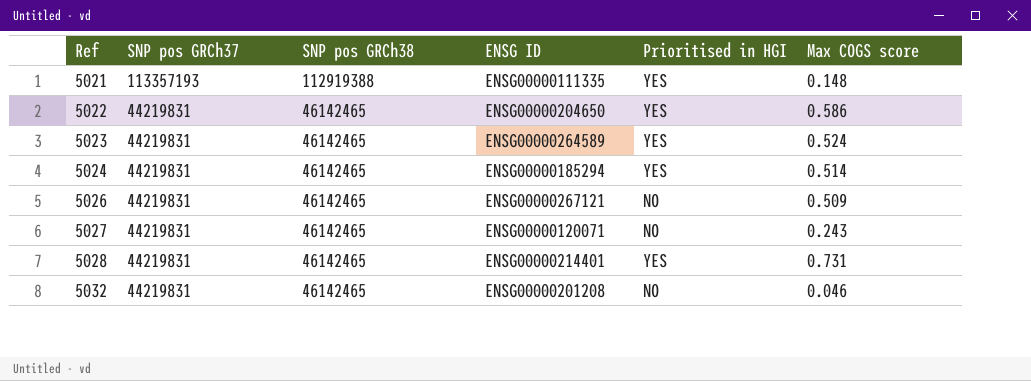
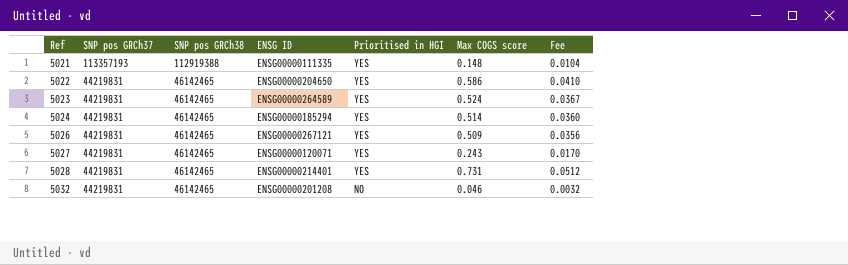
column Fee | formula: none -> [Max COGS score] * 0.07
5026 | Prioritised in HGI: NO -> YES
5027 | Prioritised in HGI: NO -> YES

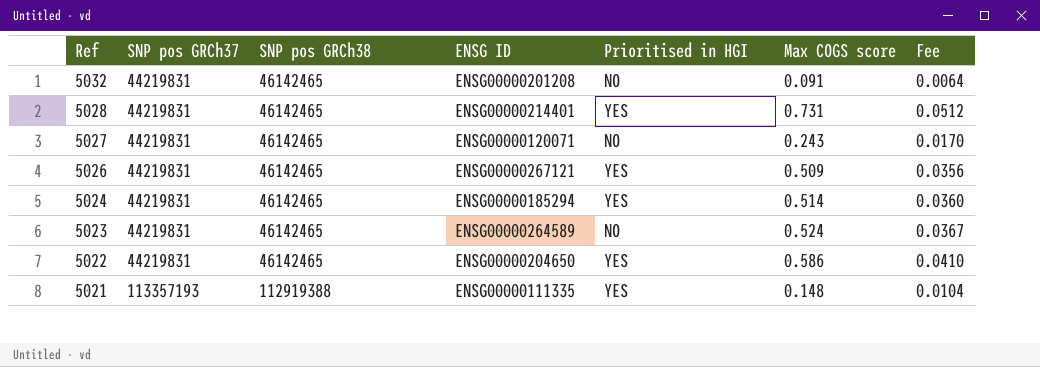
row order: Ref ascending -> Ref descending
5032 | Max COGS score: 0.046 -> 0.091
5032 | Fee: 0.0032 -> 0.0064
5027 | Prioritised in HGI: YES -> NO
5023 | Prioritised in HGI: YES -> NO

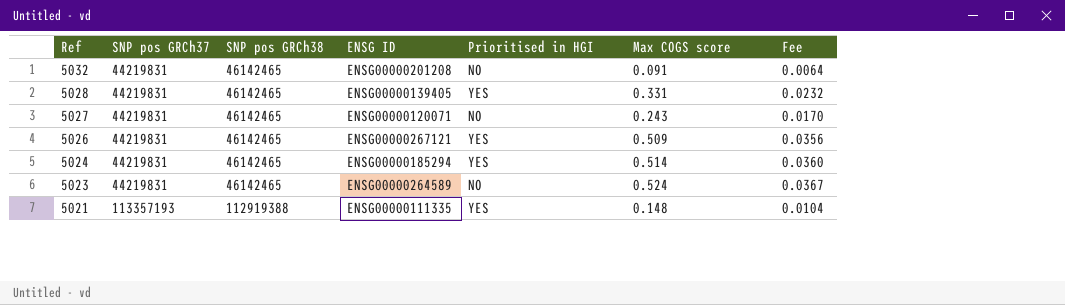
row 5022: 44219831 | 46142465 | ENSG00000204650 | YES | 0.586 | 0.0410 -> none
5028 | ENSG ID: ENSG00000214401 -> ENSG00000139405
5028 | Max COGS score: 0.731 -> 0.331
5028 | Fee: 0.0512 -> 0.0232

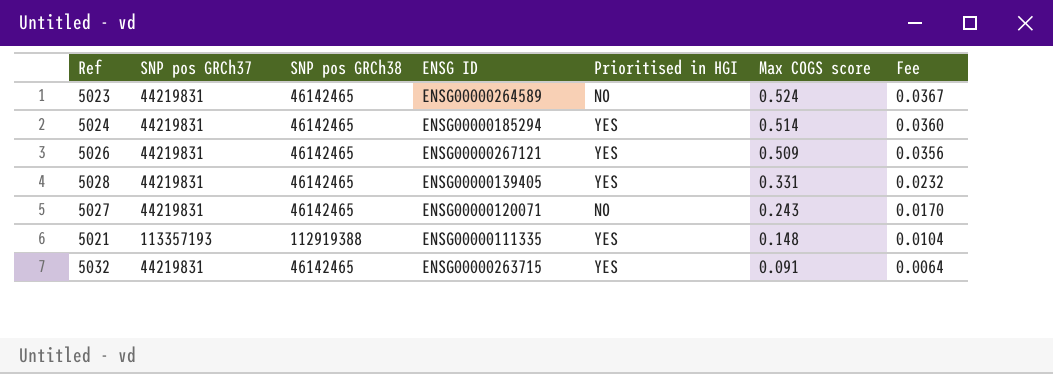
row order: Ref descending -> Max COGS score descending
5032 | ENSG ID: ENSG00000201208 -> ENSG00000263715
5032 | Prioritised in HGI: NO -> YES

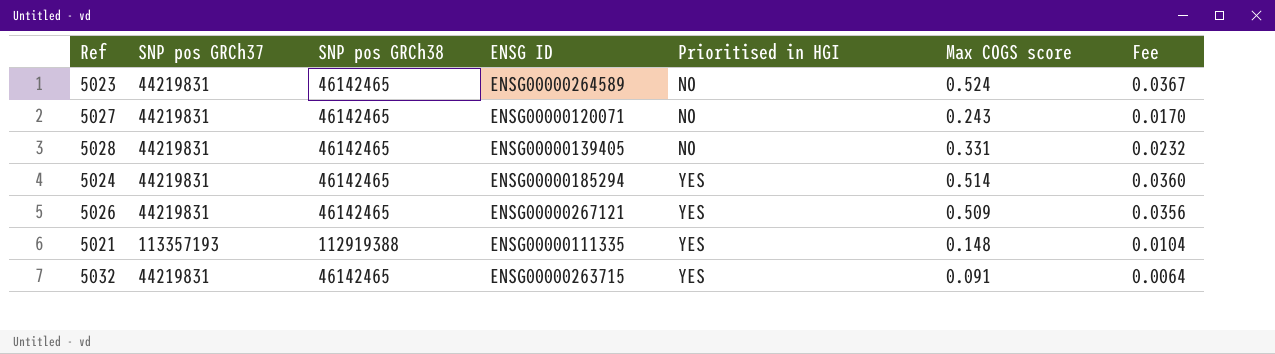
row order: Max COGS score descending -> Prioritised in HGI ascending
5028 | Prioritised in HGI: YES -> NO

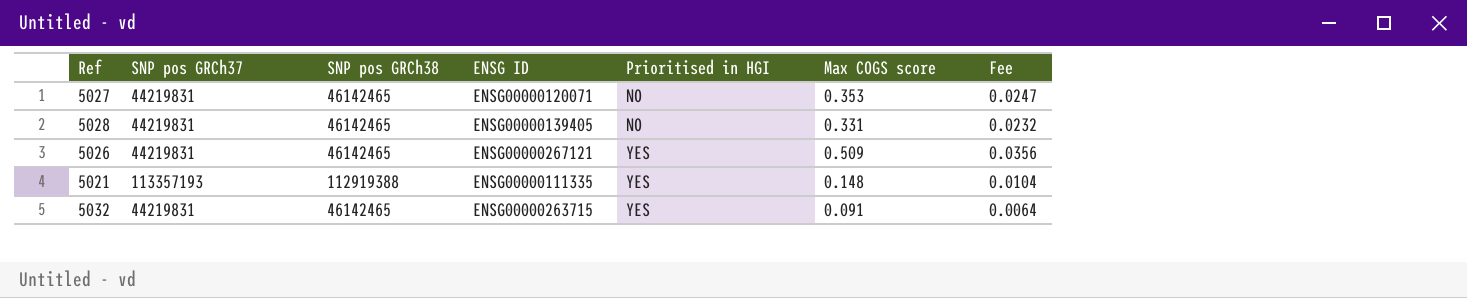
row 5023: 44219831 | 46142465 | ENSG00000264589 | NO | 0.524 | 0.0367 -> none
row 5024: 44219831 | 46142465 | ENSG00000185294 | YES | 0.514 | 0.0360 -> none
5027 | Max COGS score: 0.243 -> 0.353
5027 | Fee: 0.0170 -> 0.0247

